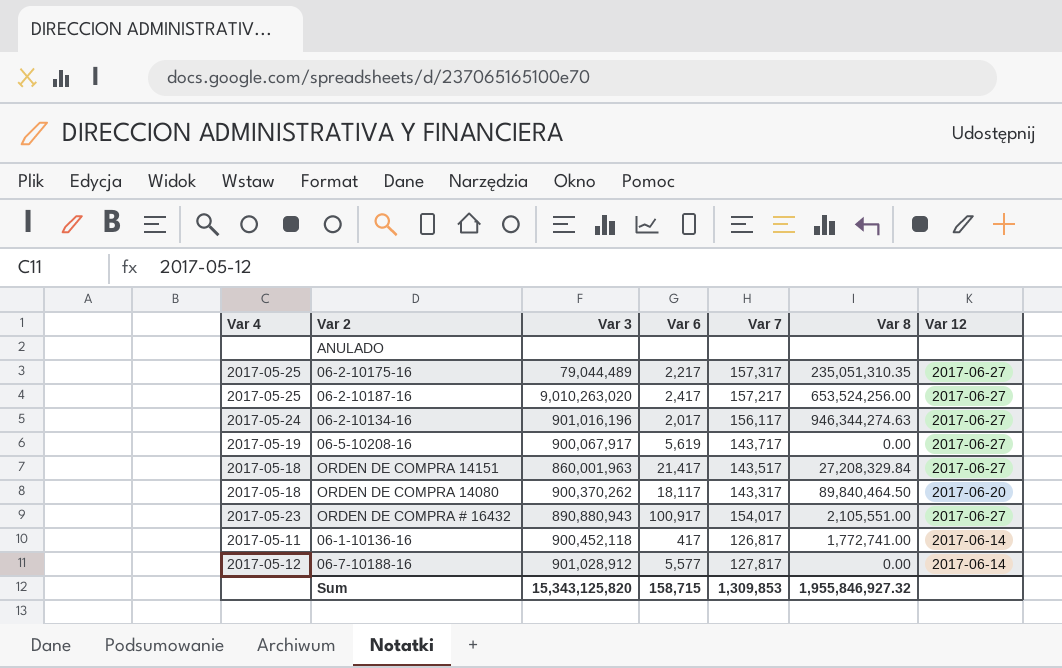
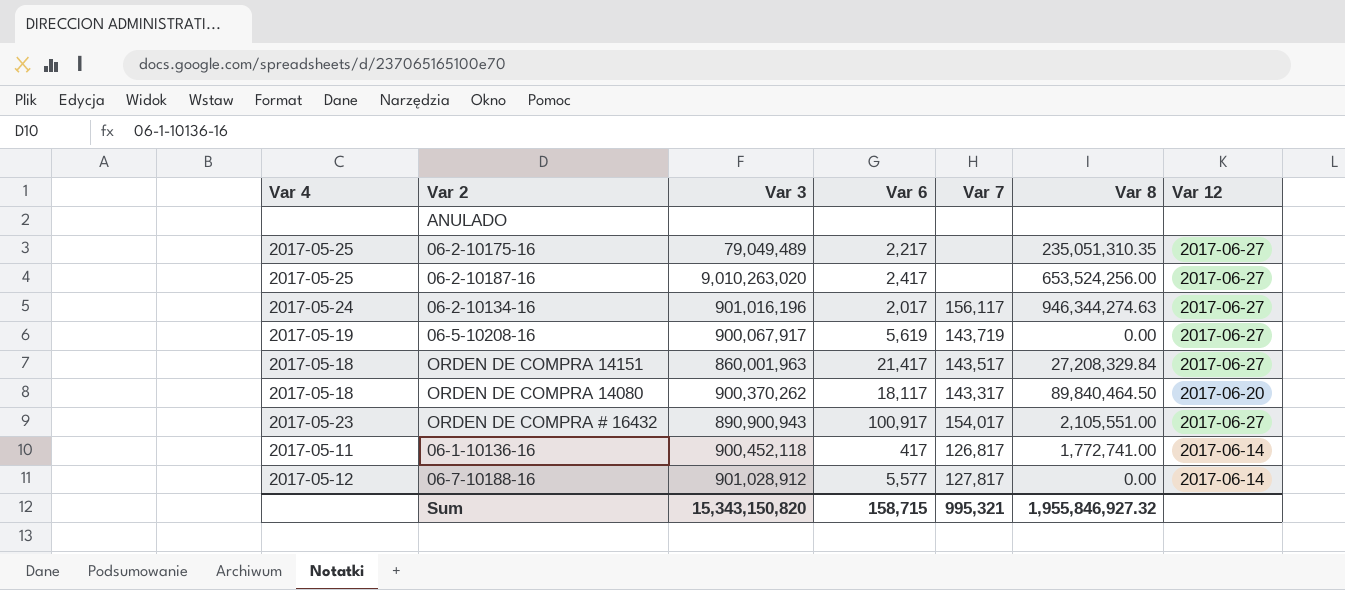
06-2-10175-16 | Var 3: 79,044,489 -> 79,049,489
06-2-10175-16 | Var 7: 157,317 -> none
06-2-10187-16 | Var 7: 157,217 -> none
06-5-10208-16 | Var 7: 143,717 -> 143,719
ORDEN DE COMPRA # 16432 | Var 3: 890,880,943 -> 890,900,943
Sum | Var 3: 15,343,125,820 -> 15,343,150,820
Sum | Var 7: 1,309,853 -> 995,321

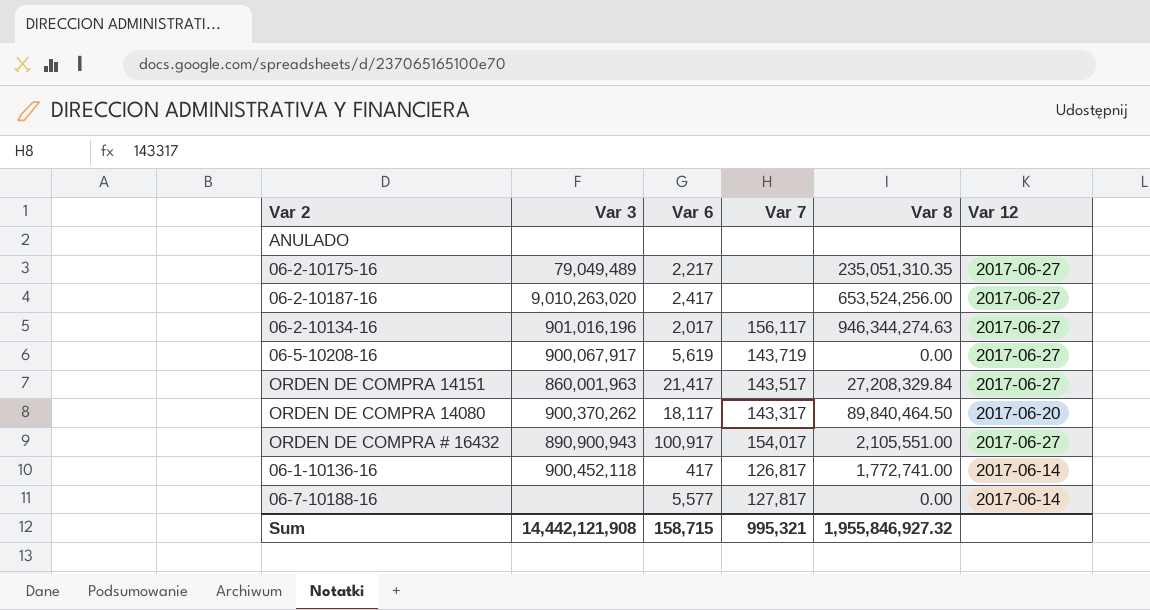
column Var 4 | position: 1 -> none
06-7-10188-16 | Var 3: 901,028,912 -> none
Sum | Var 3: 15,343,150,820 -> 14,442,121,908

